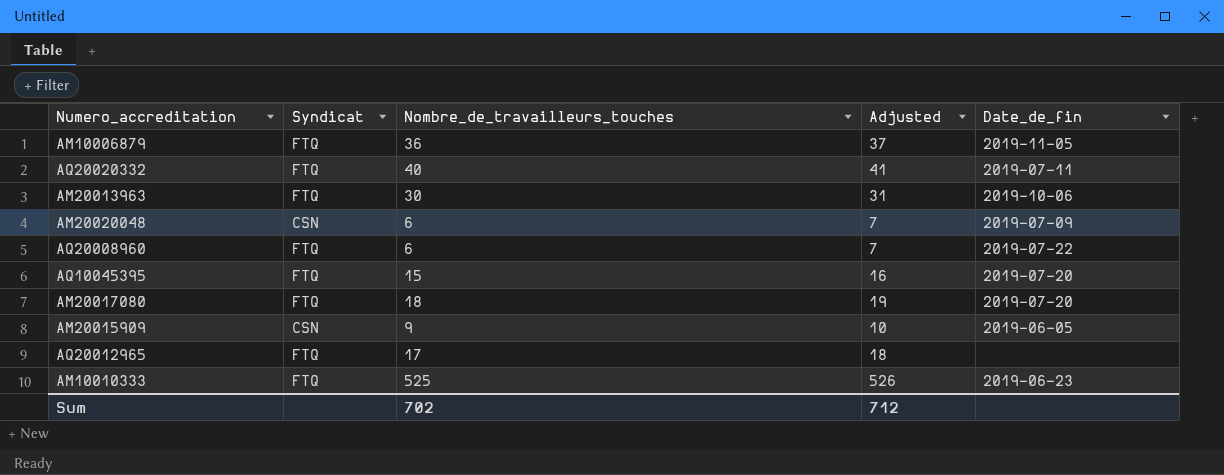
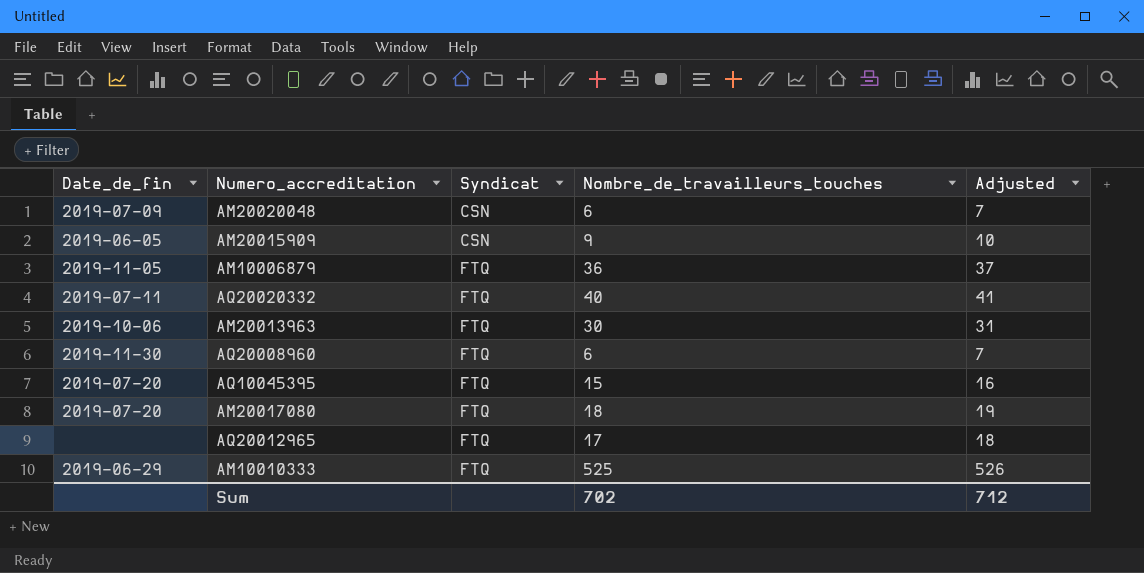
row order: none -> Syndicat ascending
column Date_de_fin | position: 5 -> 1
AQ20008960 | Date_de_fin: 2019-07-22 -> 2019-11-30
AM10010333 | Date_de_fin: 2019-06-23 -> 2019-06-29

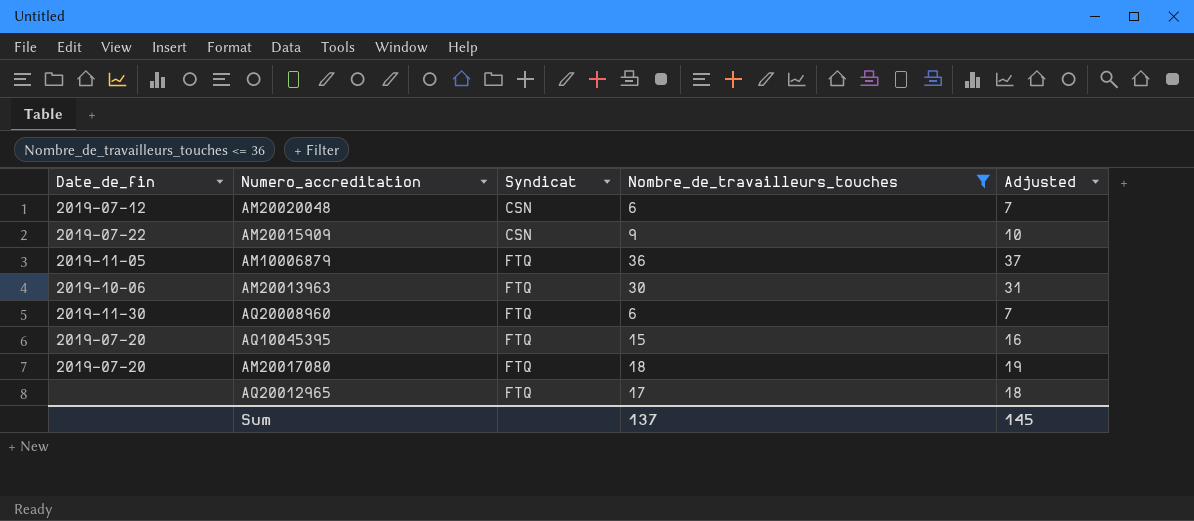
filter: none -> Nombre_de_travailleurs_touches <= 36
AM20020048 | Date_de_fin: 2019-07-09 -> 2019-07-12
AM20015909 | Date_de_fin: 2019-06-05 -> 2019-07-22
Sum | Nombre_de_travailleurs_touches: 702 -> 137
Sum | Adjusted: 712 -> 145

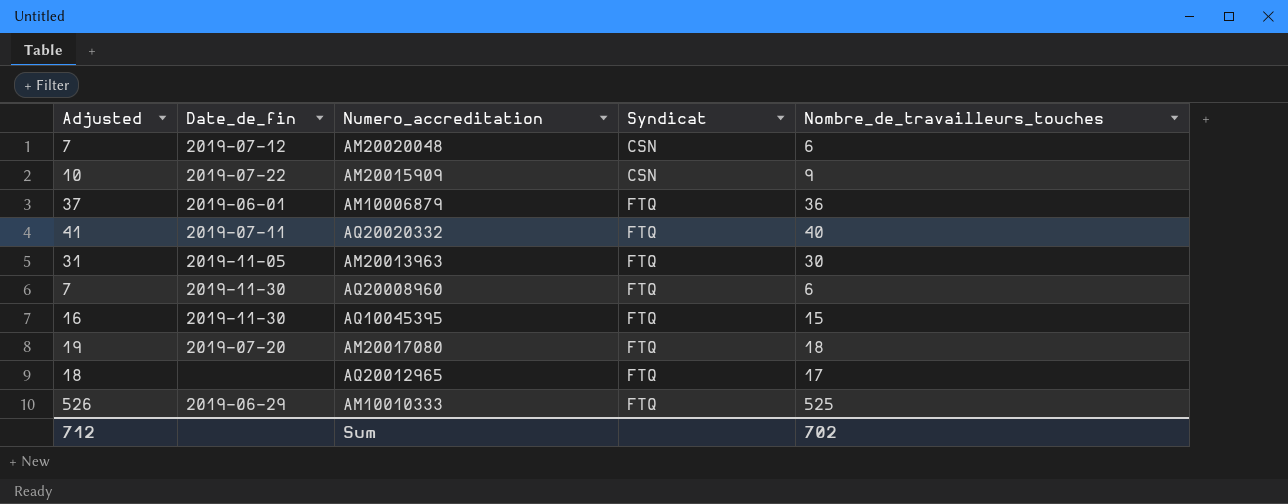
filter: Nombre_de_travailleurs_touches <= 36 -> none
column Adjusted | position: 5 -> 1
AM10006879 | Date_de_fin: 2019-11-05 -> 2019-06-01
AM20013963 | Date_de_fin: 2019-10-06 -> 2019-11-05
AQ10045395 | Date_de_fin: 2019-07-20 -> 2019-11-30
Sum | Adjusted: 145 -> 712
Sum | Nombre_de_travailleurs_touches: 137 -> 702

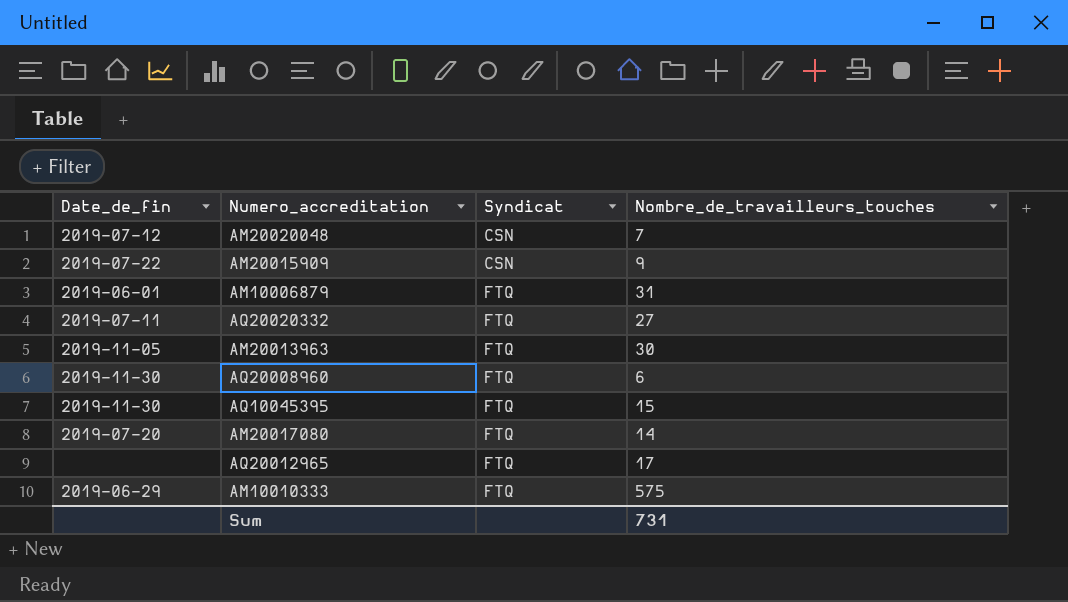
column Adjusted | formula: [Nombre_de_travailleurs_touches] + 1 -> none
AM20020048 | Nombre_de_travailleurs_touches: 6 -> 7
AM10006879 | Nombre_de_travailleurs_touches: 36 -> 31
AQ20020332 | Nombre_de_travailleurs_touches: 40 -> 27
AM20017080 | Nombre_de_travailleurs_touches: 18 -> 14
AM10010333 | Nombre_de_travailleurs_touches: 525 -> 575
Sum | Nombre_de_travailleurs_touches: 702 -> 731

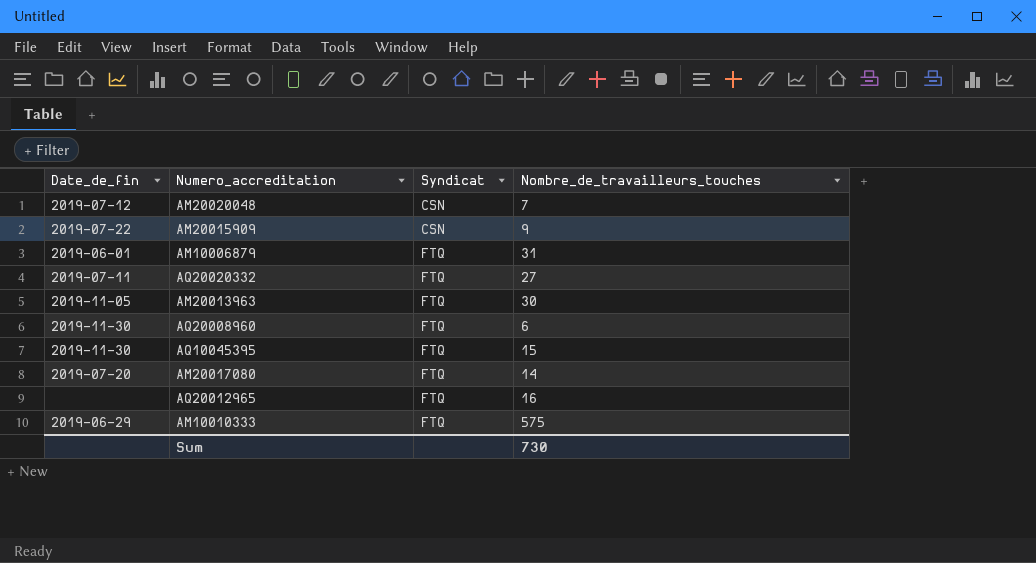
AQ20012965 | Nombre_de_travailleurs_touches: 17 -> 16
Sum | Nombre_de_travailleurs_touches: 731 -> 730

